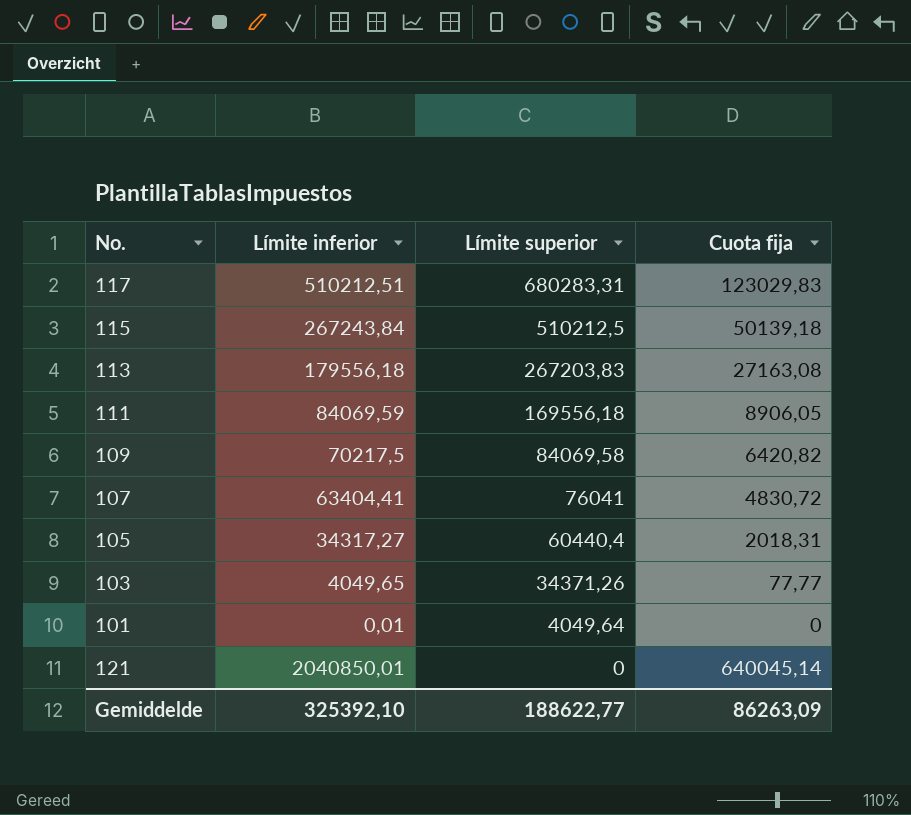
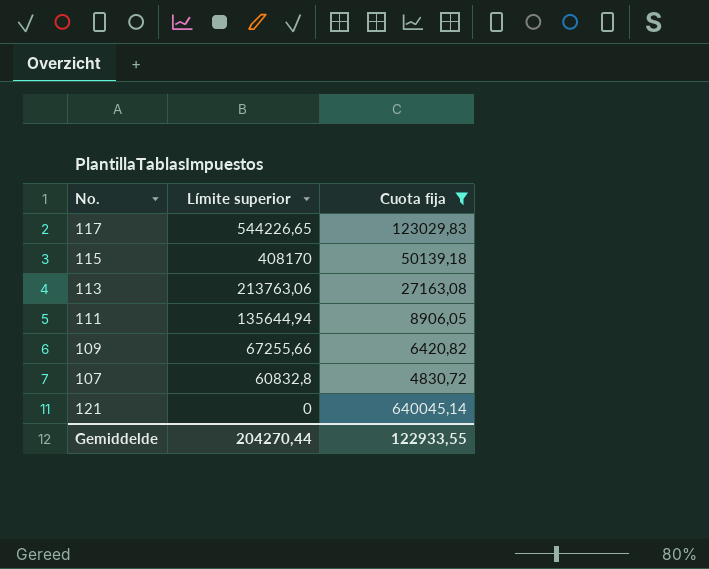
filter: none -> Cuota fija >= 4830,72
column Límite inferior | position: 2 -> none
117 | Límite superior: 680283,31 -> 544226,65
115 | Límite superior: 510212,5 -> 408170
113 | Límite superior: 267203,83 -> 213763,06
111 | Límite superior: 169556,18 -> 135644,94
109 | Límite superior: 84069,58 -> 67255,66
107 | Límite superior: 76041 -> 60832,8
Gemiddelde | Límite superior: 188622,77 -> 204270,44
Gemiddelde | Cuota fija: 86263,09 -> 122933,55

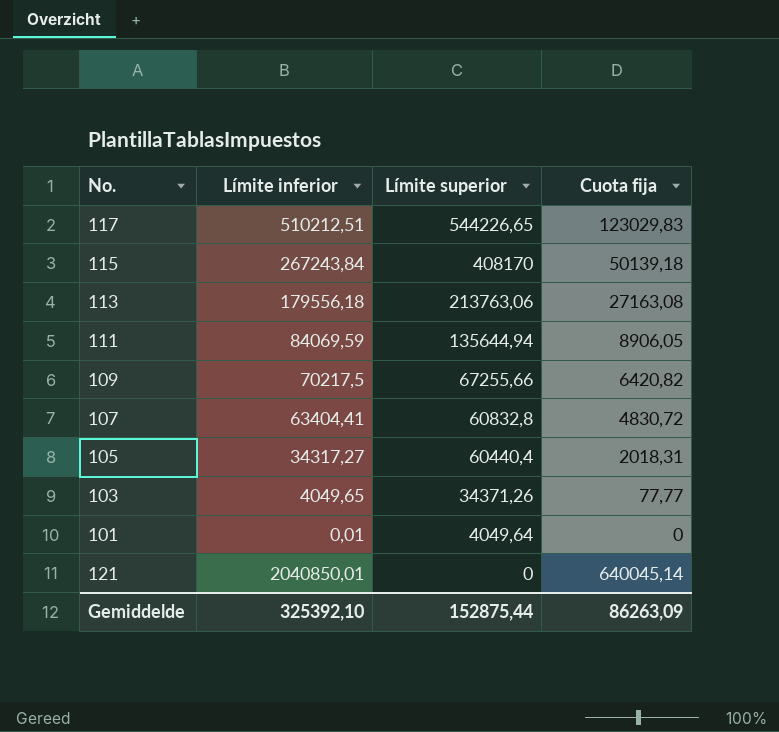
filter: Cuota fija >= 4830,72 -> none
column Límite inferior | position: none -> 2
Gemiddelde | Límite superior: 204270,44 -> 152875,44
Gemiddelde | Cuota fija: 122933,55 -> 86263,09

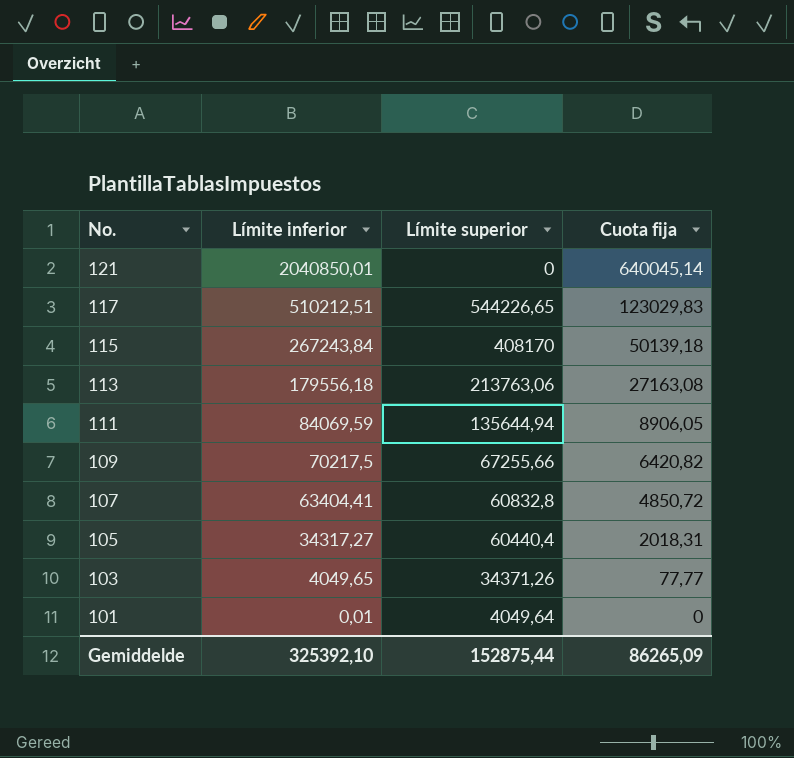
row order: Límite superior descending -> No. descending
107 | Cuota fija: 4830,72 -> 4850,72
Gemiddelde | Cuota fija: 86263,09 -> 86265,09

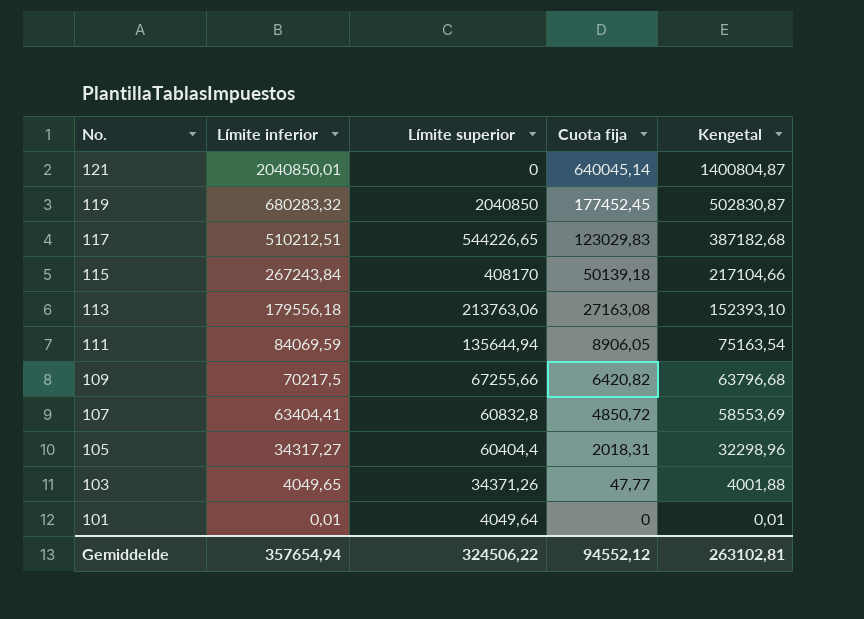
column Kengetal | formula: none -> [Límite inferior] - [Cuota fija]
row 119: none -> 680283,32 | 2040850 | 177452,45 | 502830,87
105 | Límite superior: 60440,4 -> 60404,4
103 | Cuota fija: 77,77 -> 47,77
Gemiddelde | Límite inferior: 325392,10 -> 357654,94
Gemiddelde | Límite superior: 152875,44 -> 324506,22
Gemiddelde | Cuota fija: 86265,09 -> 94552,12

